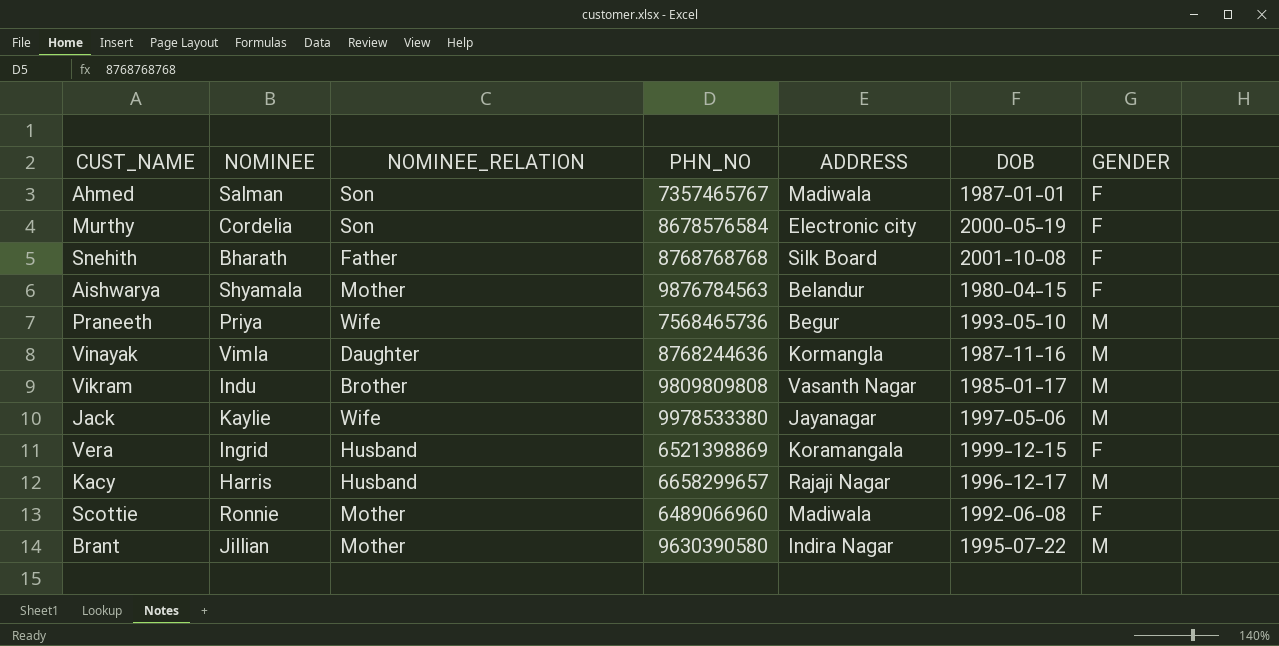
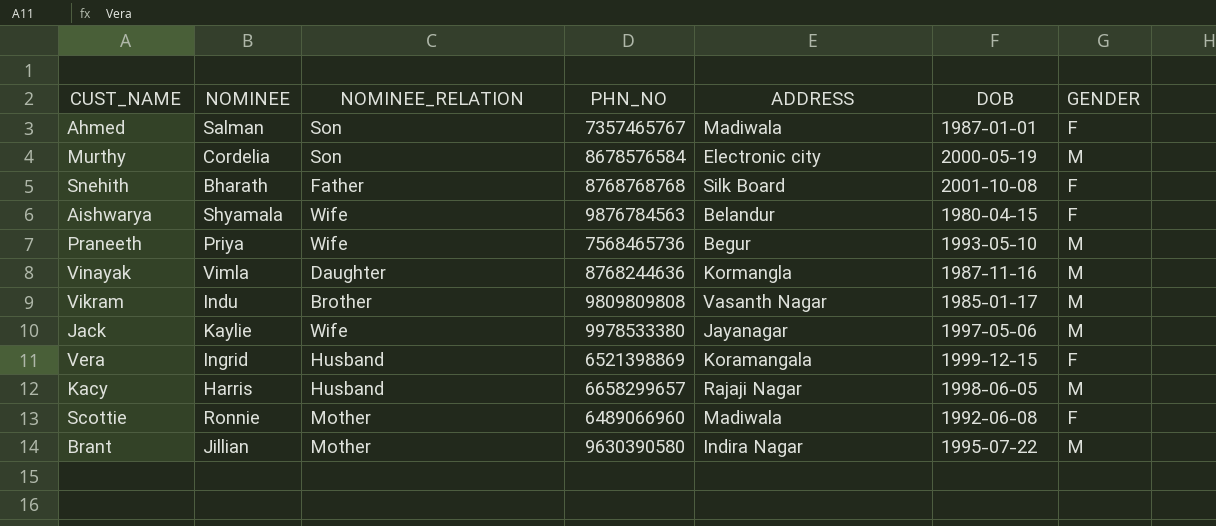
Murthy | GENDER: F -> M
Aishwarya | NOMINEE_RELATION: Mother -> Wife
Kacy | DOB: 1996-12-17 -> 1998-06-05

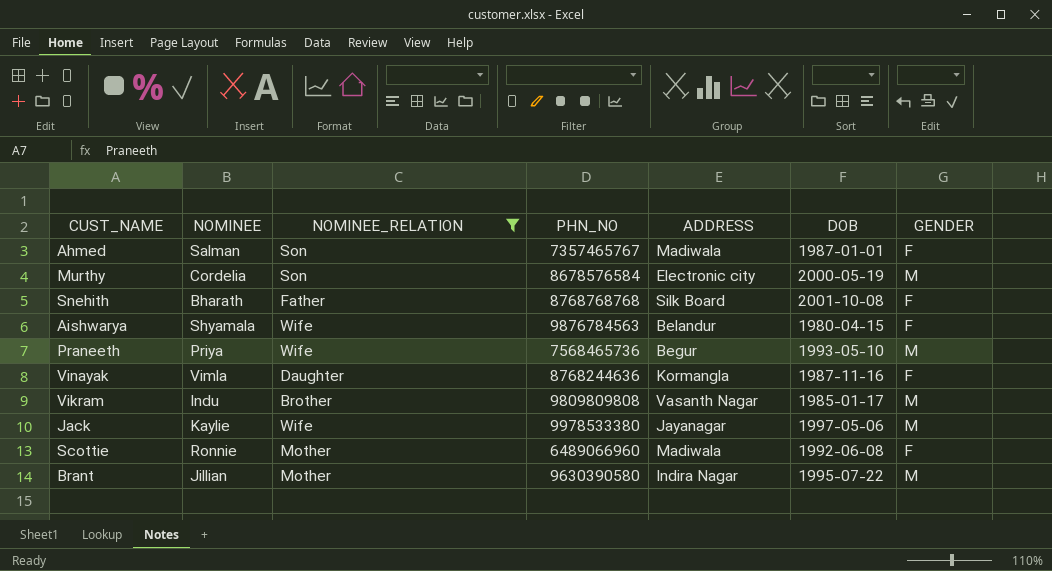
filter: none -> NOMINEE_RELATION != Husband
Vinayak | GENDER: M -> F

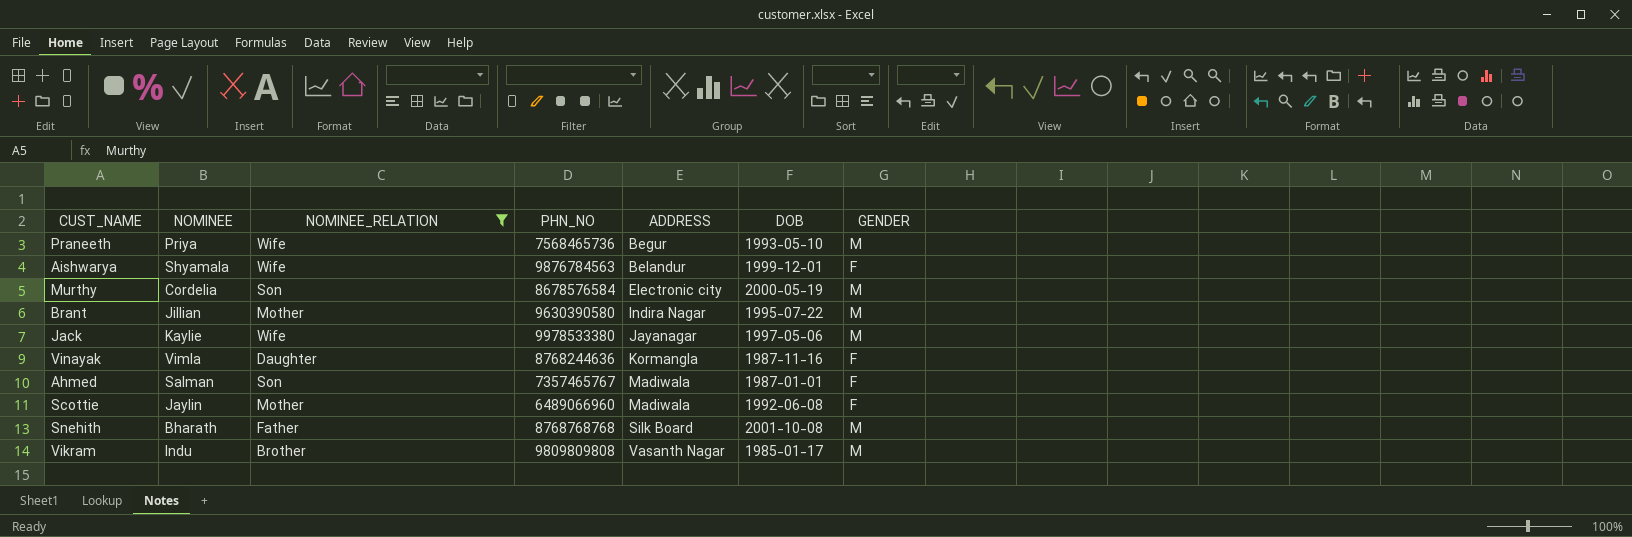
row order: none -> ADDRESS ascending
Aishwarya | DOB: 1980-04-15 -> 1999-12-01
Scottie | NOMINEE: Ronnie -> Jaylin
Snehith | GENDER: F -> M

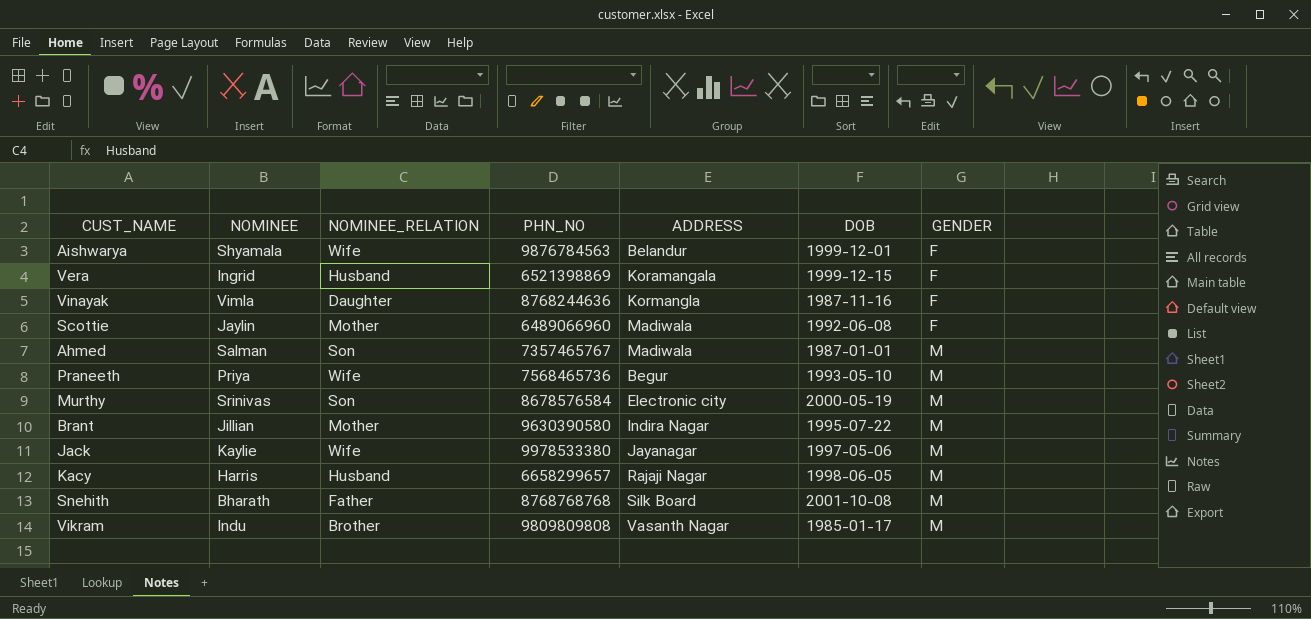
filter: NOMINEE_RELATION != Husband -> none
row order: ADDRESS ascending -> GENDER ascending
Ahmed | GENDER: F -> M
Murthy | NOMINEE: Cordelia -> Srinivas

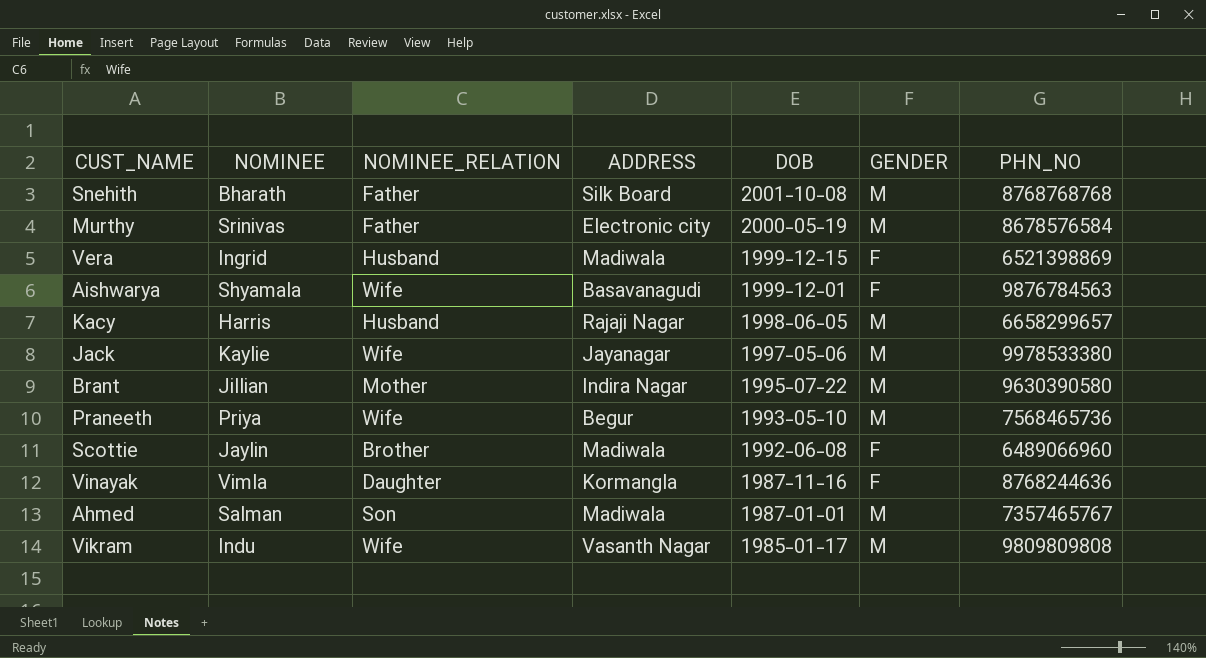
row order: GENDER ascending -> DOB descending
column PHN_NO | position: 4 -> 7
Murthy | NOMINEE_RELATION: Son -> Father
Vera | ADDRESS: Koramangala -> Madiwala
Aishwarya | ADDRESS: Belandur -> Basavanagudi
Scottie | NOMINEE_RELATION: Mother -> Brother
Vikram | NOMINEE_RELATION: Brother -> Wife

